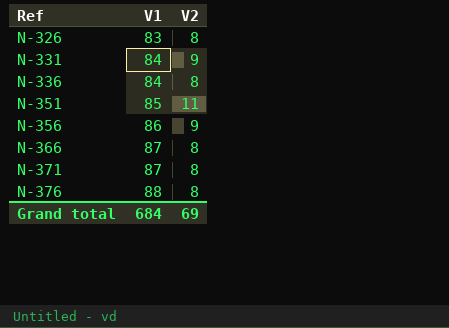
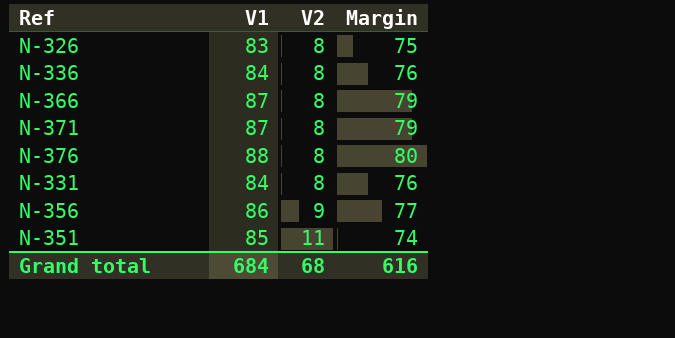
row order: Ref ascending -> V2 ascending
column Margin | formula: none -> [V1] - [V2]
N-331 | V2: 9 -> 8
Grand total | V2: 69 -> 68

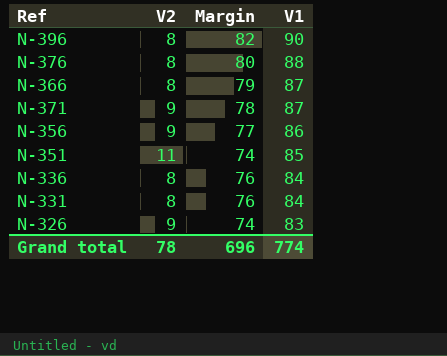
row order: V2 ascending -> V1 descending
column V1 | position: 2 -> 4
row N-396: none -> 8 | 82 | 90
N-371 | V2: 8 -> 9
N-371 | Margin: 79 -> 78
N-326 | V2: 8 -> 9
N-326 | Margin: 75 -> 74
Grand total | V2: 68 -> 78
Grand total | Margin: 616 -> 696
Grand total | V1: 684 -> 774

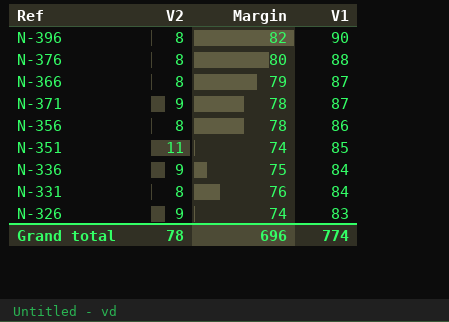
N-356 | V2: 9 -> 8
N-356 | Margin: 77 -> 78
N-336 | V2: 8 -> 9
N-336 | Margin: 76 -> 75

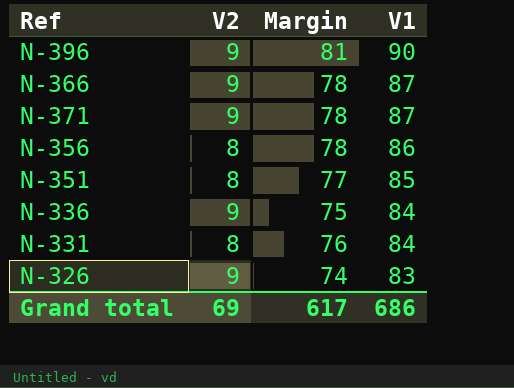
row N-376: 8 | 80 | 88 -> none
N-396 | V2: 8 -> 9
N-396 | Margin: 82 -> 81
N-366 | V2: 8 -> 9
N-366 | Margin: 79 -> 78
N-351 | V2: 11 -> 8
N-351 | Margin: 74 -> 77
Grand total | V2: 78 -> 69
Grand total | Margin: 696 -> 617
Grand total | V1: 774 -> 686

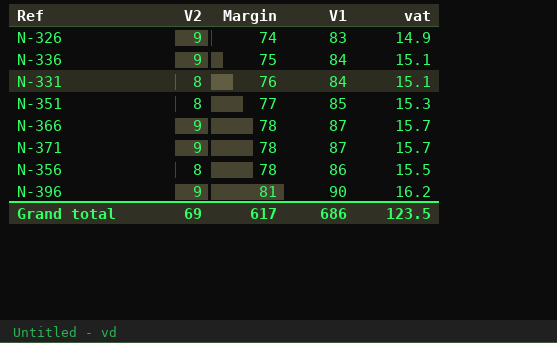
row order: V1 descending -> Margin ascending
column vat | formula: none -> [V1] * 0.18

